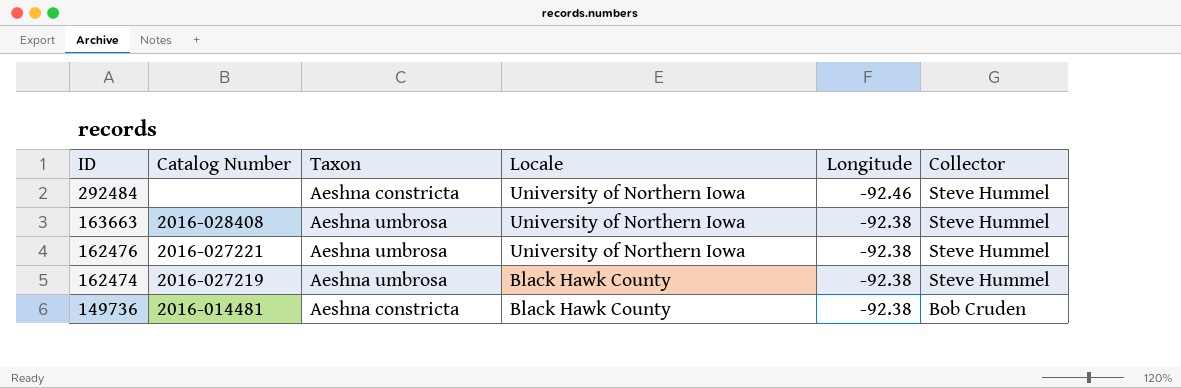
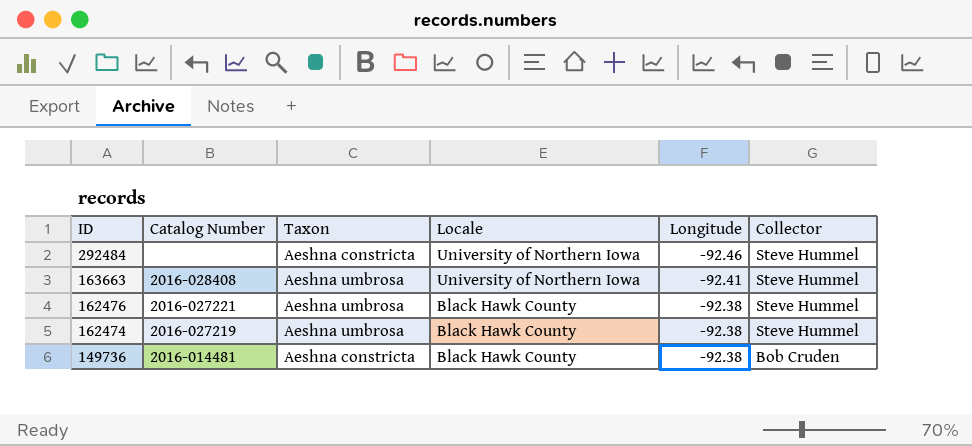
163663 | Longitude: -92.38 -> -92.41
162476 | Locale: University of Northern Iowa -> Black Hawk County

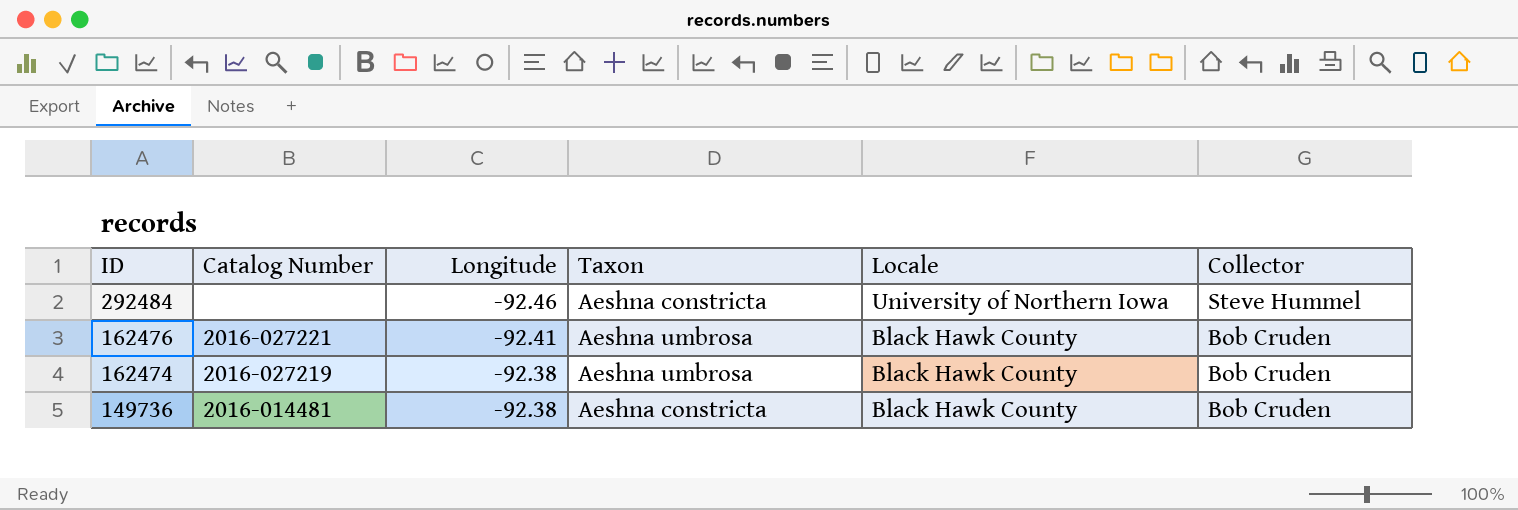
column Longitude | position: 5 -> 3
row 163663: 2016-028408 | Aeshna umbrosa | University of Northern Iowa | -92.41 | Steve Hummel -> none
162476 | Longitude: -92.38 -> -92.41
162476 | Collector: Steve Hummel -> Bob Cruden
162474 | Collector: Steve Hummel -> Bob Cruden

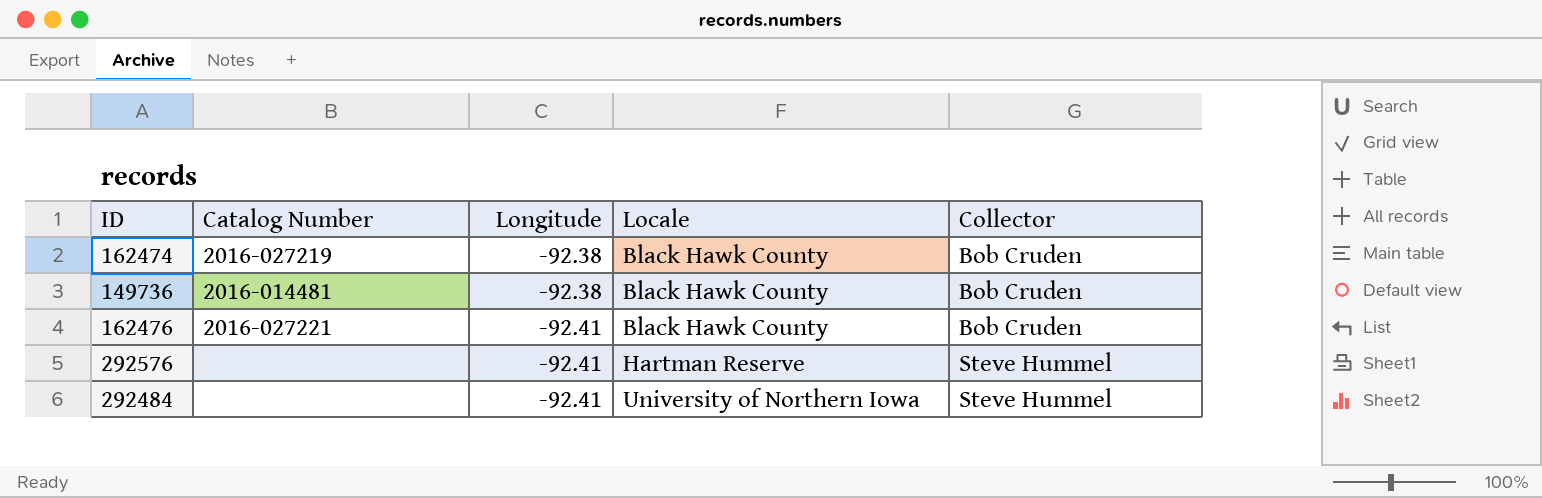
row order: ID descending -> Longitude descending
column Taxon | position: 4 -> none
row 292576: none -> none | -92.41 | Hartman Reserve | Steve Hummel
292484 | Longitude: -92.46 -> -92.41

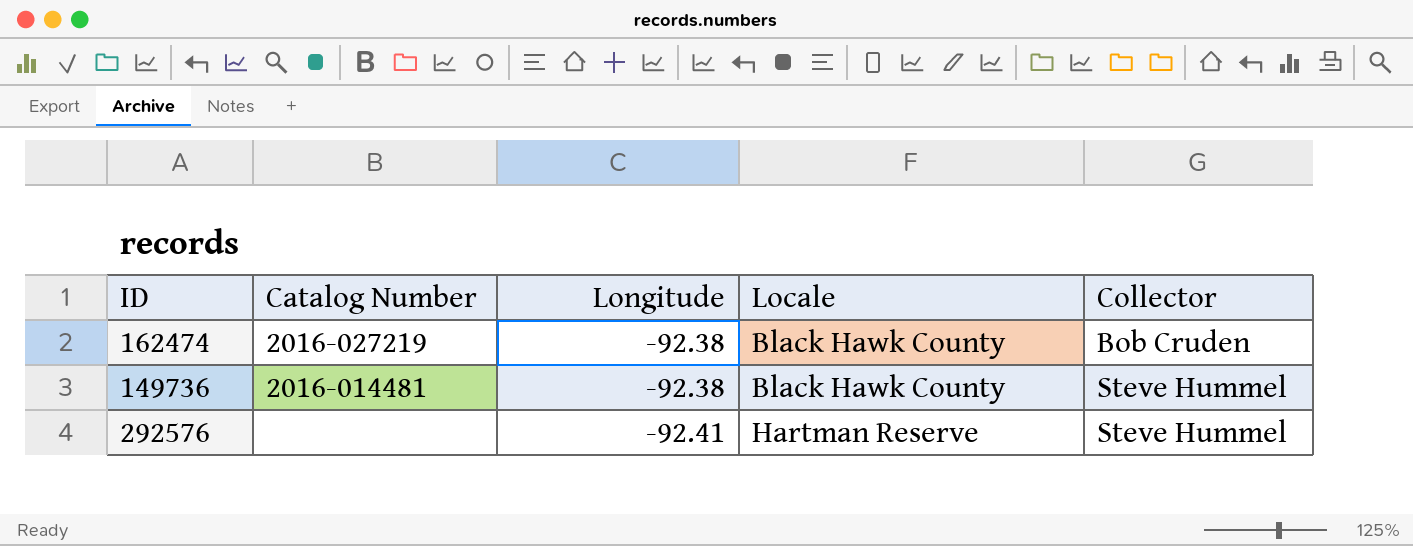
row 162476: 2016-027221 | -92.41 | Black Hawk County | Bob Cruden -> none
row 292484: none | -92.41 | University of Northern Iowa | Steve Hummel -> none
149736 | Collector: Bob Cruden -> Steve Hummel

